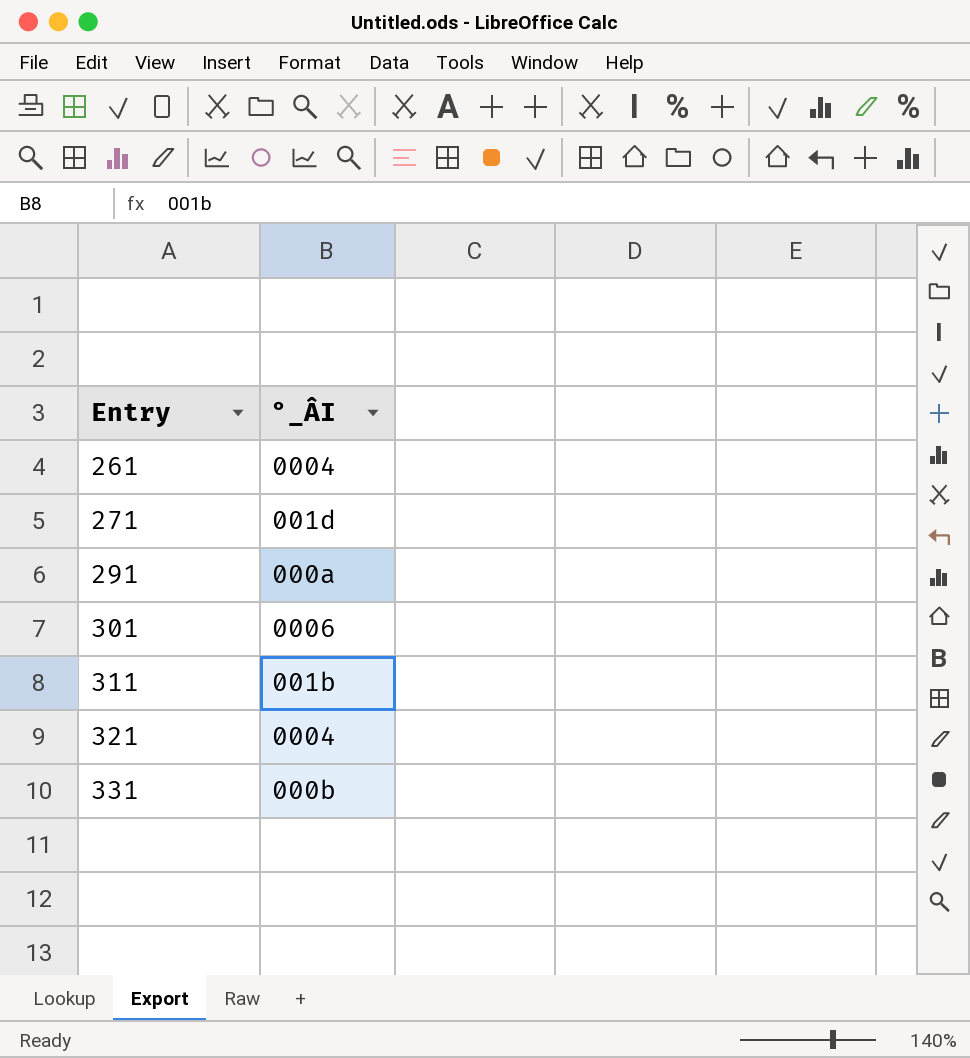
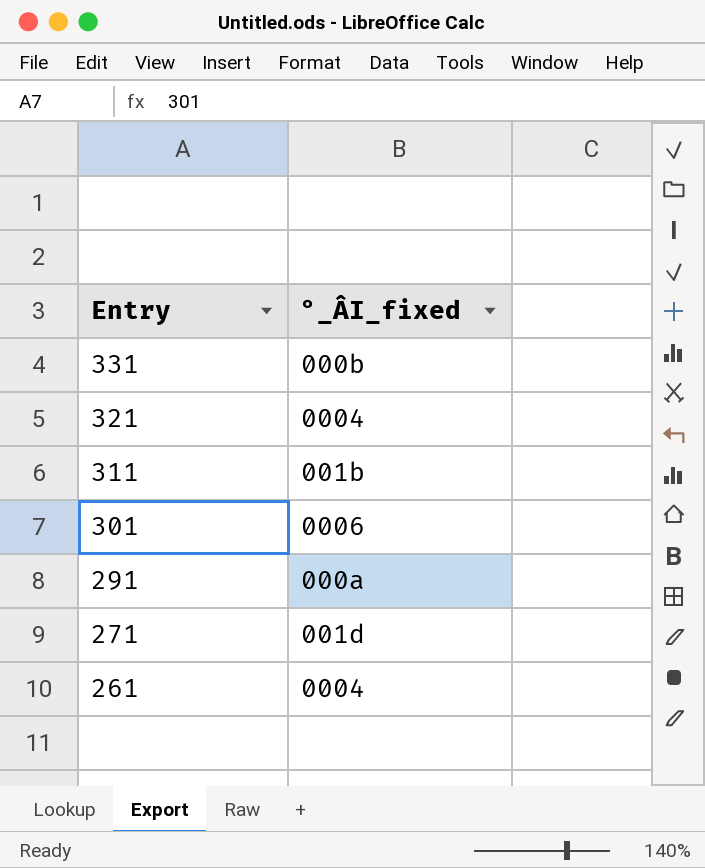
row order: Entry ascending -> Entry descending
column name: °_ÂI -> °_ÂI_fixed

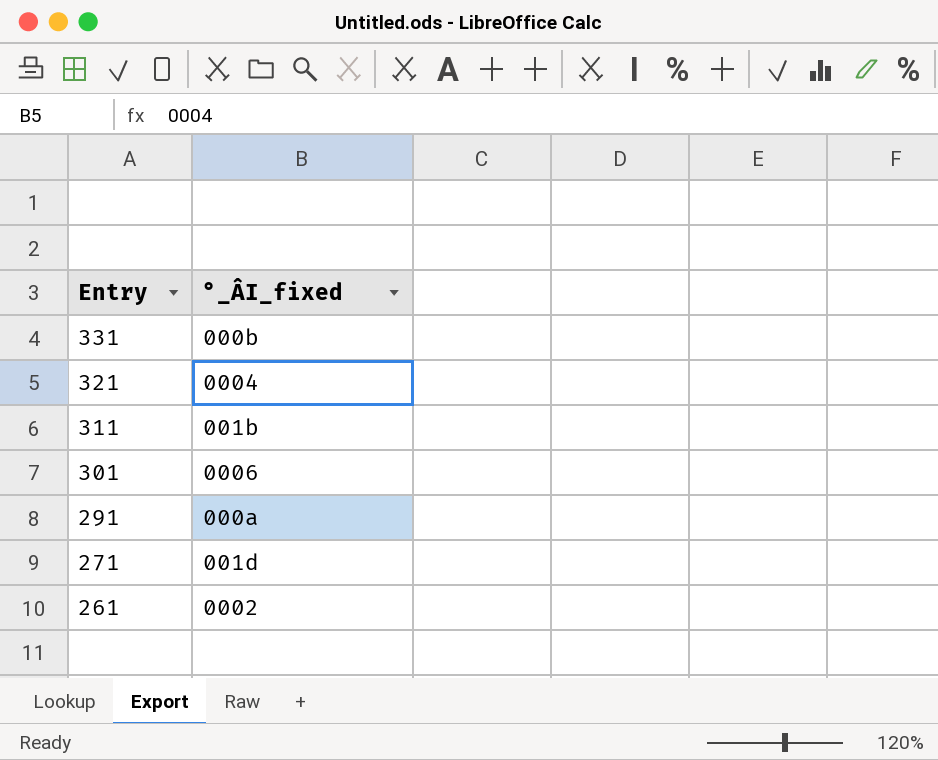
261 | °_ÂI_fixed: 0004 -> 0002

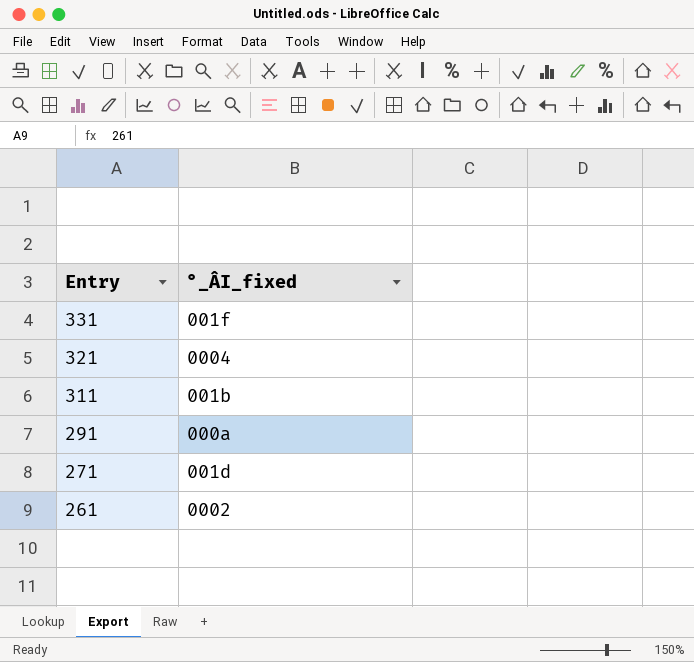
row 301: 0006 -> none
331 | °_ÂI_fixed: 000b -> 001f

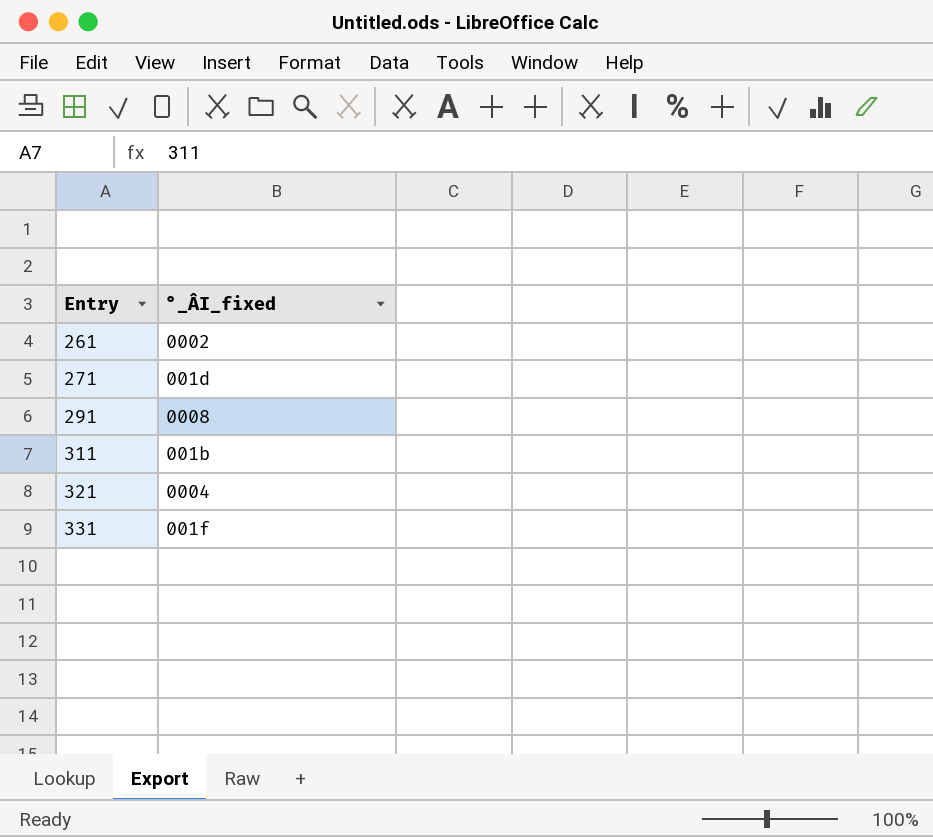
row order: Entry descending -> Entry ascending
291 | °_ÂI_fixed: 000a -> 0008

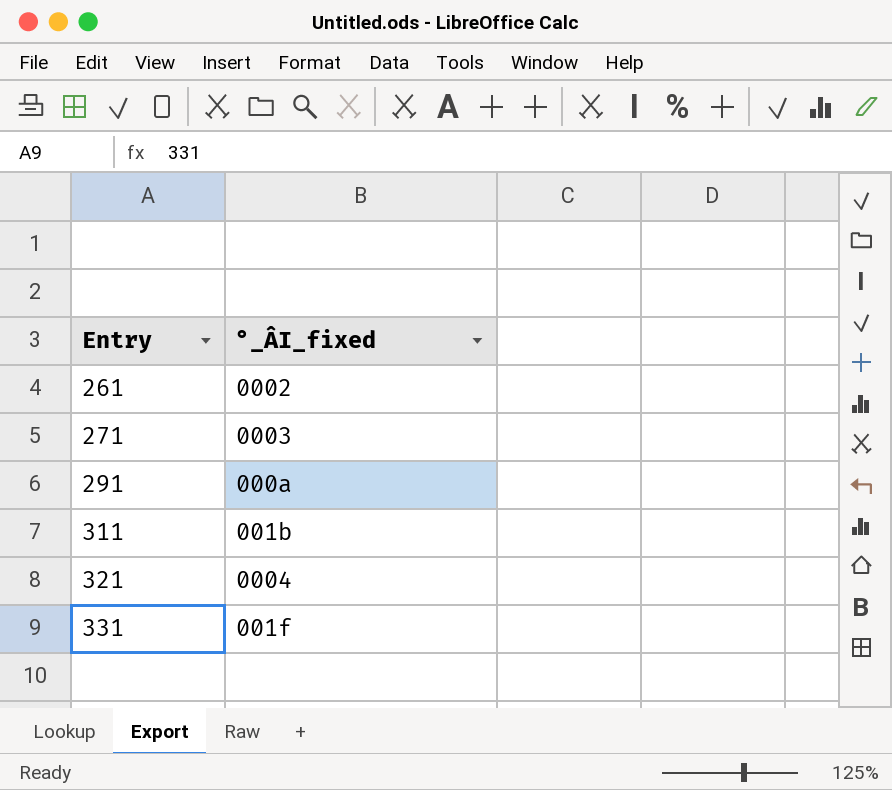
271 | °_ÂI_fixed: 001d -> 0003
291 | °_ÂI_fixed: 0008 -> 000a

